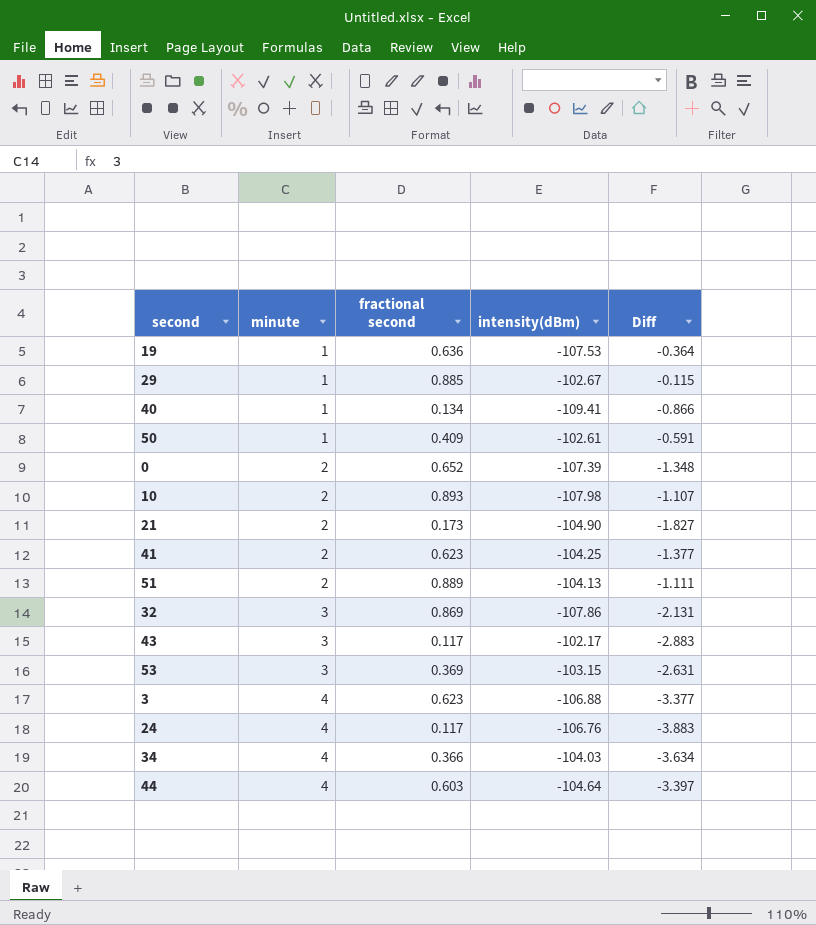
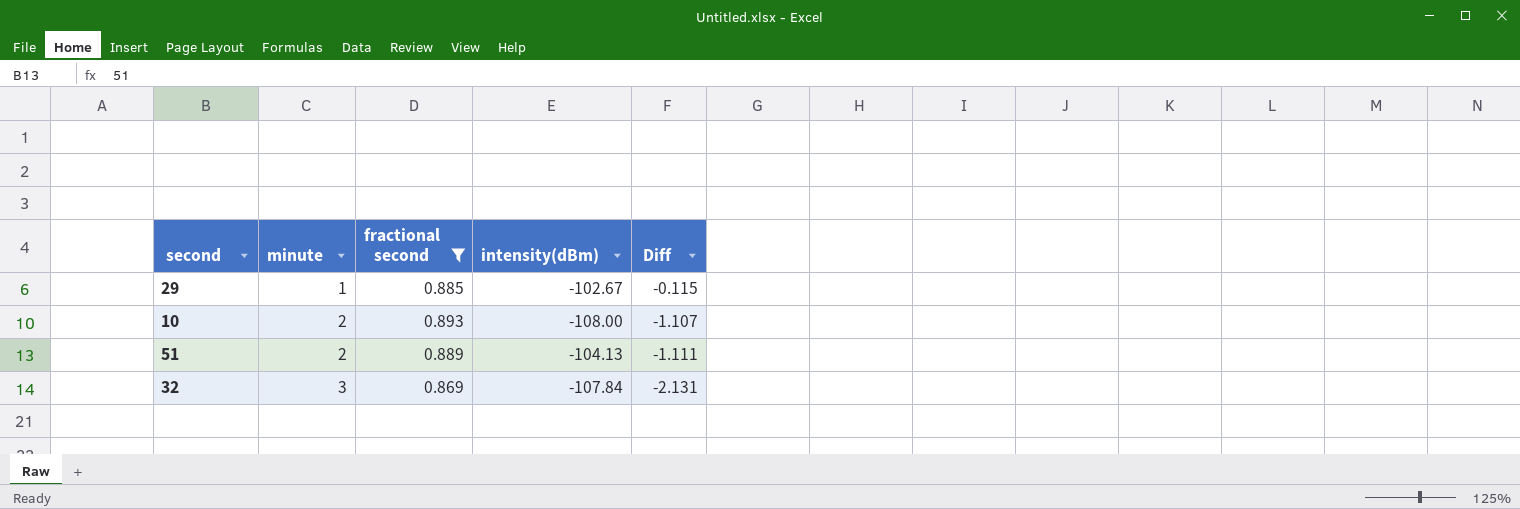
filter: none -> fractional second >= 0.869
10 | intensity(dBm): -107.98 -> -108.00
32 | intensity(dBm): -107.86 -> -107.84

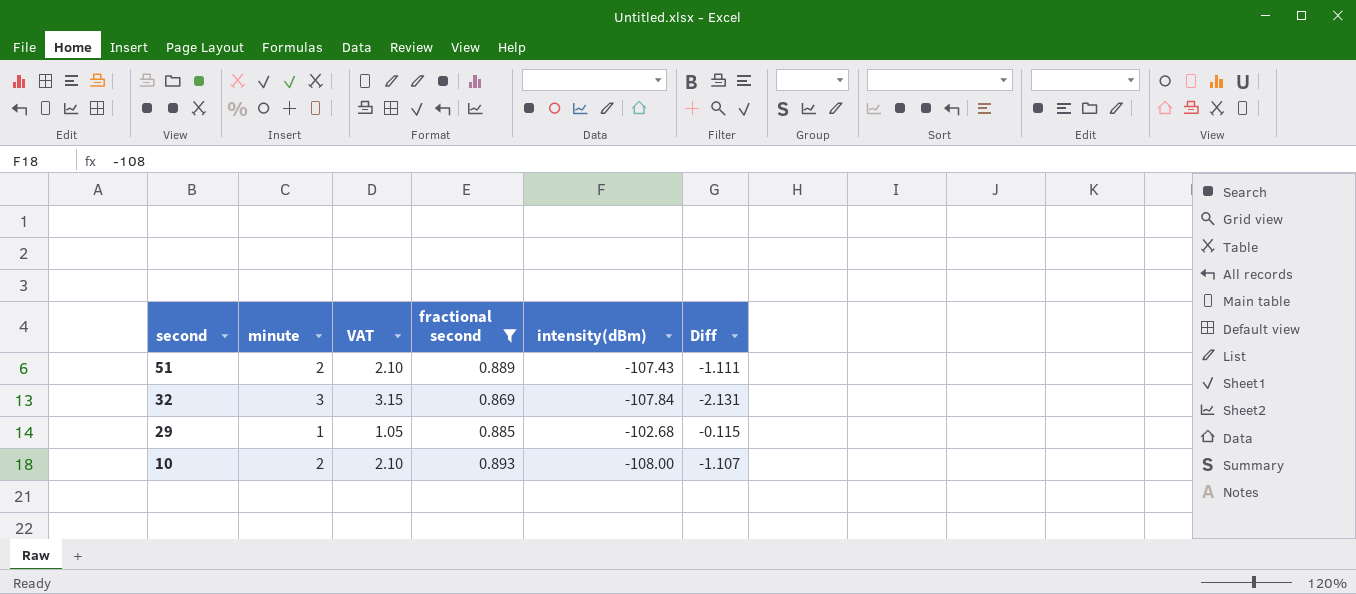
row order: minute ascending -> second descending
column VAT | formula: none -> [minute] * 1.05
51 | intensity(dBm): -104.13 -> -107.43
29 | intensity(dBm): -102.67 -> -102.68

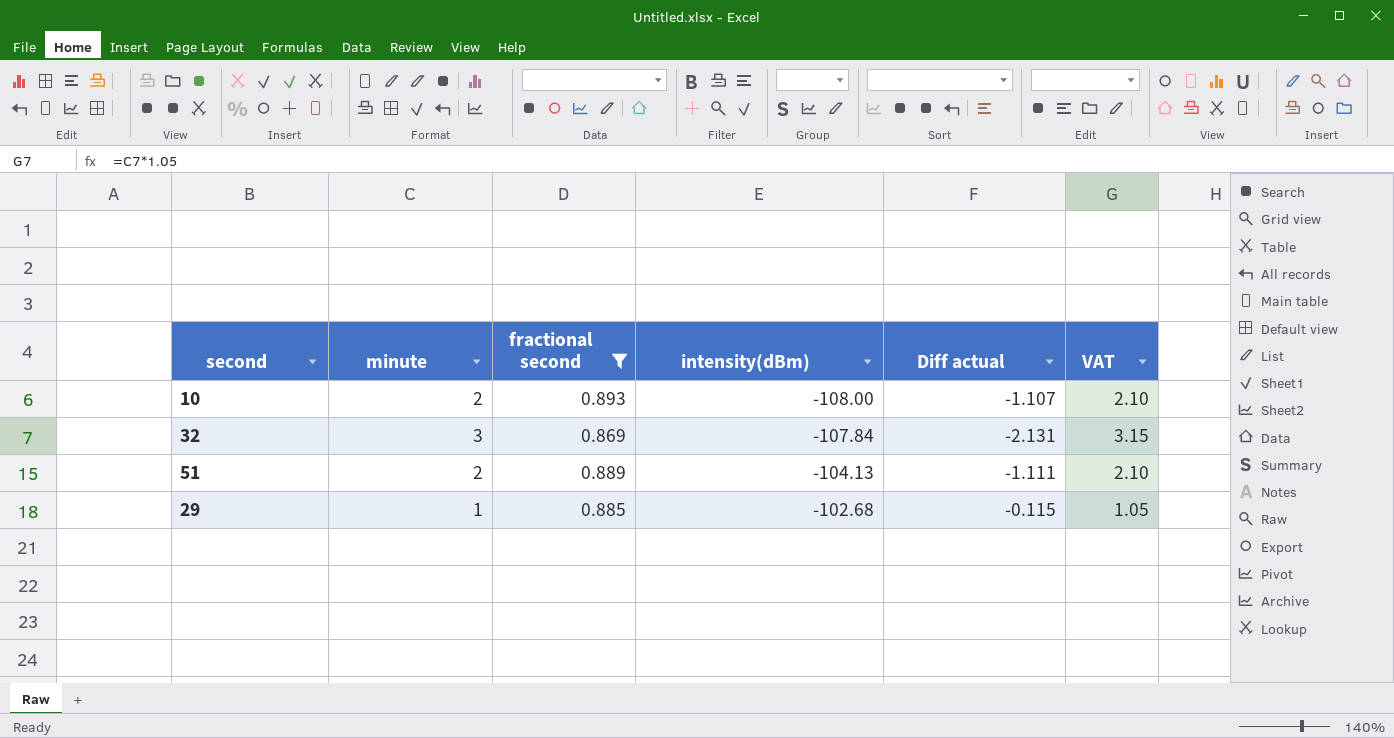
row order: second descending -> intensity(dBm) ascending
column name: Diff -> Diff actual
column VAT | position: 3 -> 6
51 | intensity(dBm): -107.43 -> -104.13

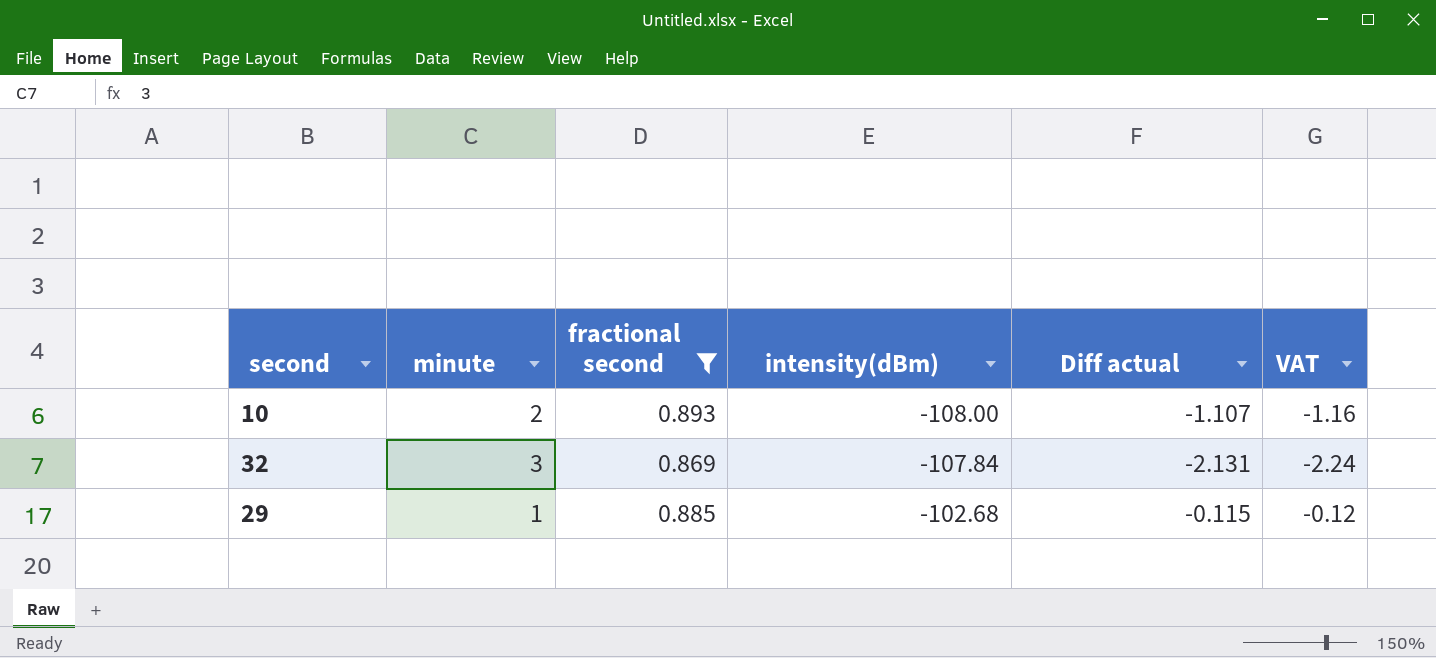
column VAT | formula: [minute] * 1.05 -> [Diff actual] * 1.05
row 51: 2 | 0.889 | -104.13 | -1.111 | 2.10 -> none

